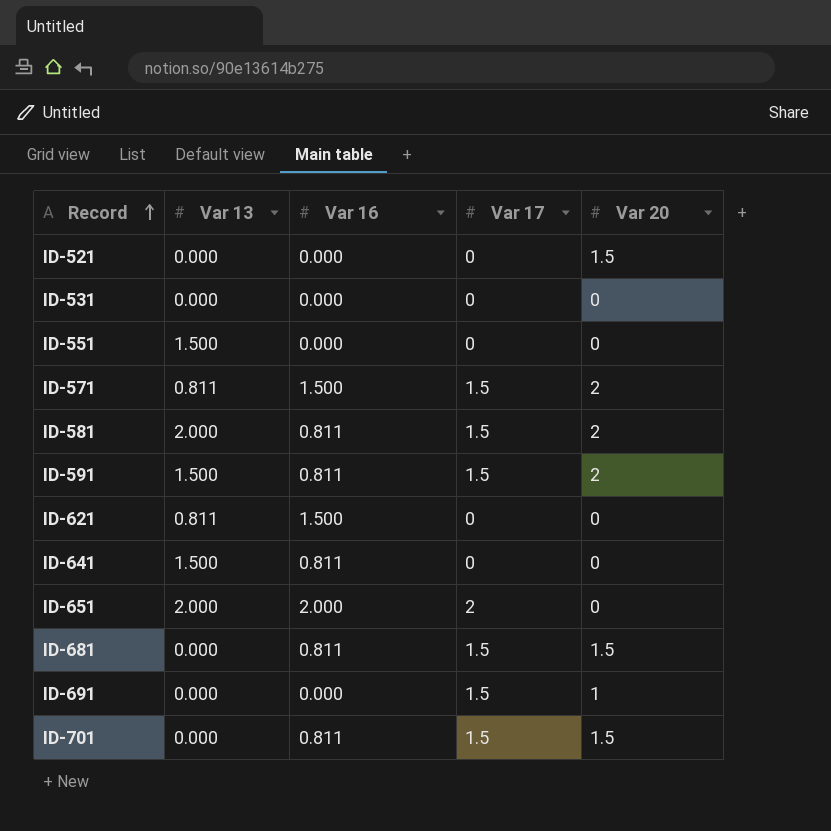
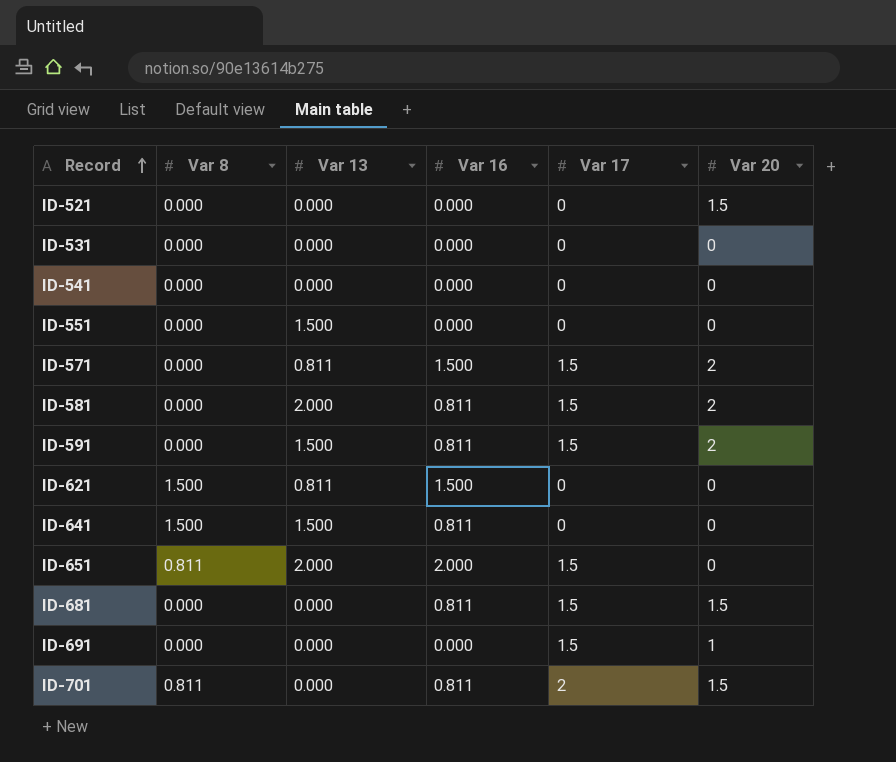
column Var 8 | position: none -> 2
row ID-541: none -> 0.000 | 0.000 | 0.000 | 0 | 0
ID-651 | Var 17: 2 -> 1.5
ID-701 | Var 17: 1.5 -> 2

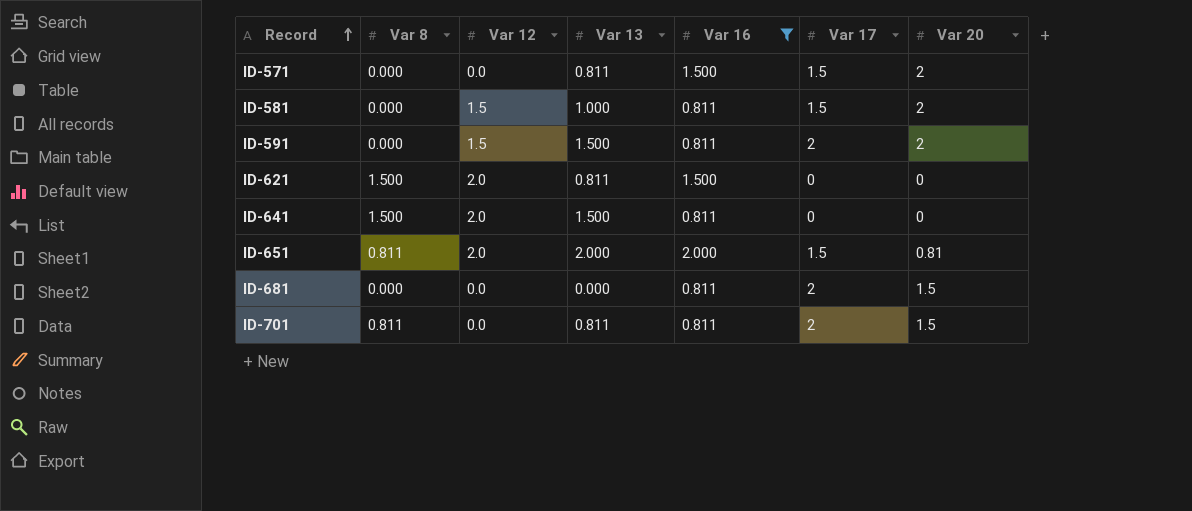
filter: none -> Var 16 != 0.000
column Var 12 | position: none -> 3
ID-581 | Var 13: 2.000 -> 1.000
ID-591 | Var 17: 1.5 -> 2
ID-651 | Var 20: 0 -> 0.81
ID-681 | Var 17: 1.5 -> 2
ID-701 | Var 13: 0.000 -> 0.811

